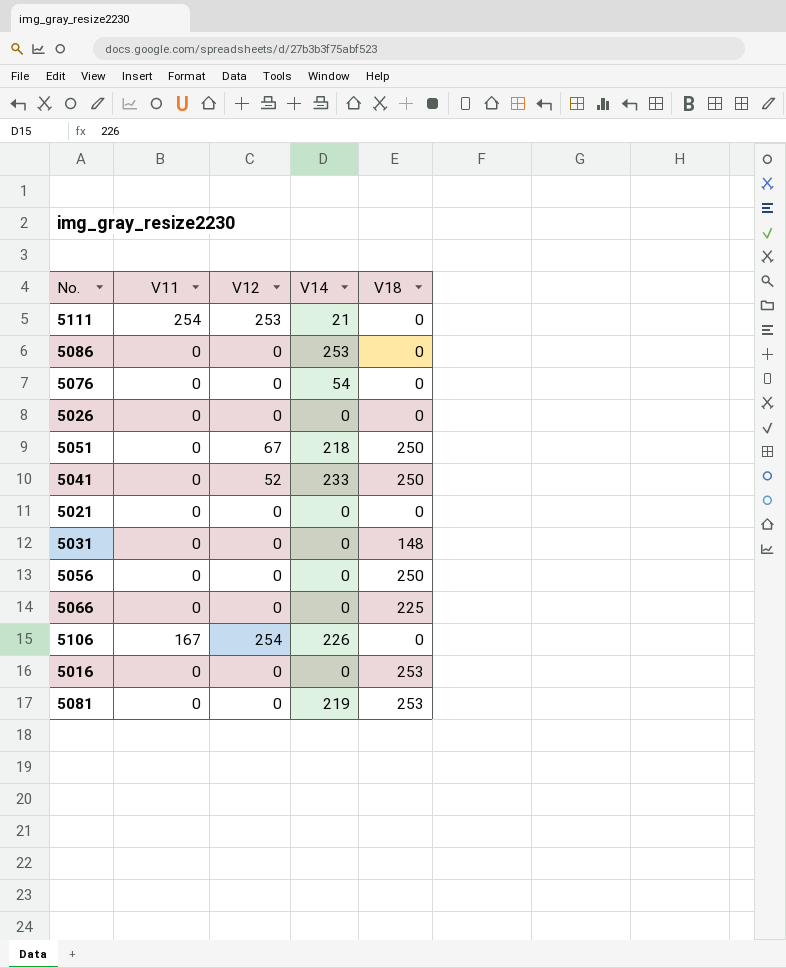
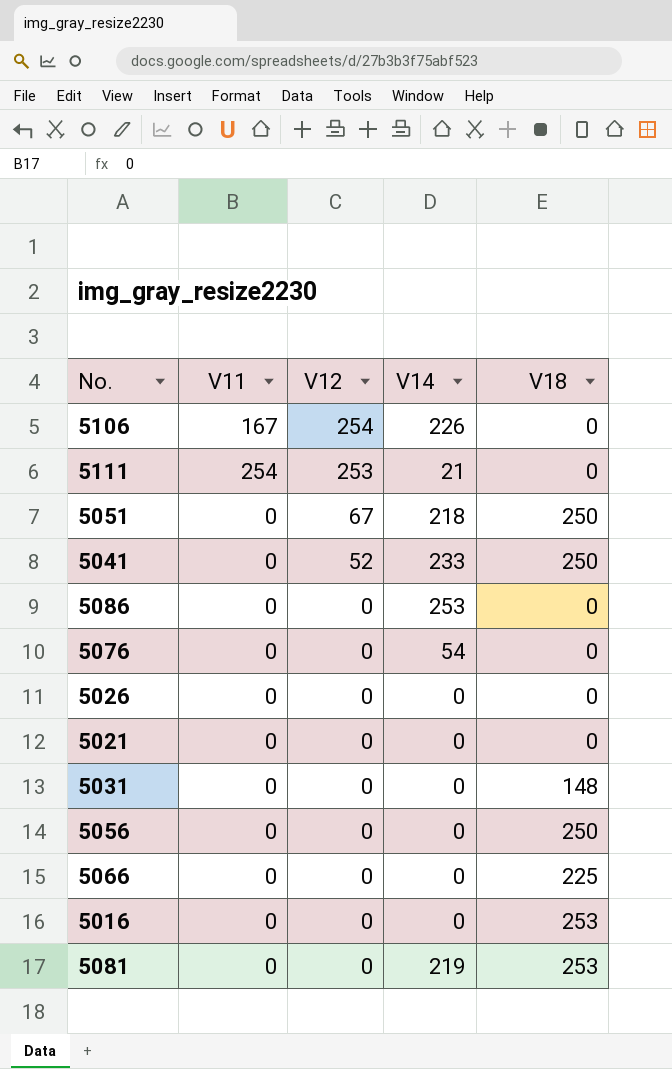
row order: none -> V12 descending

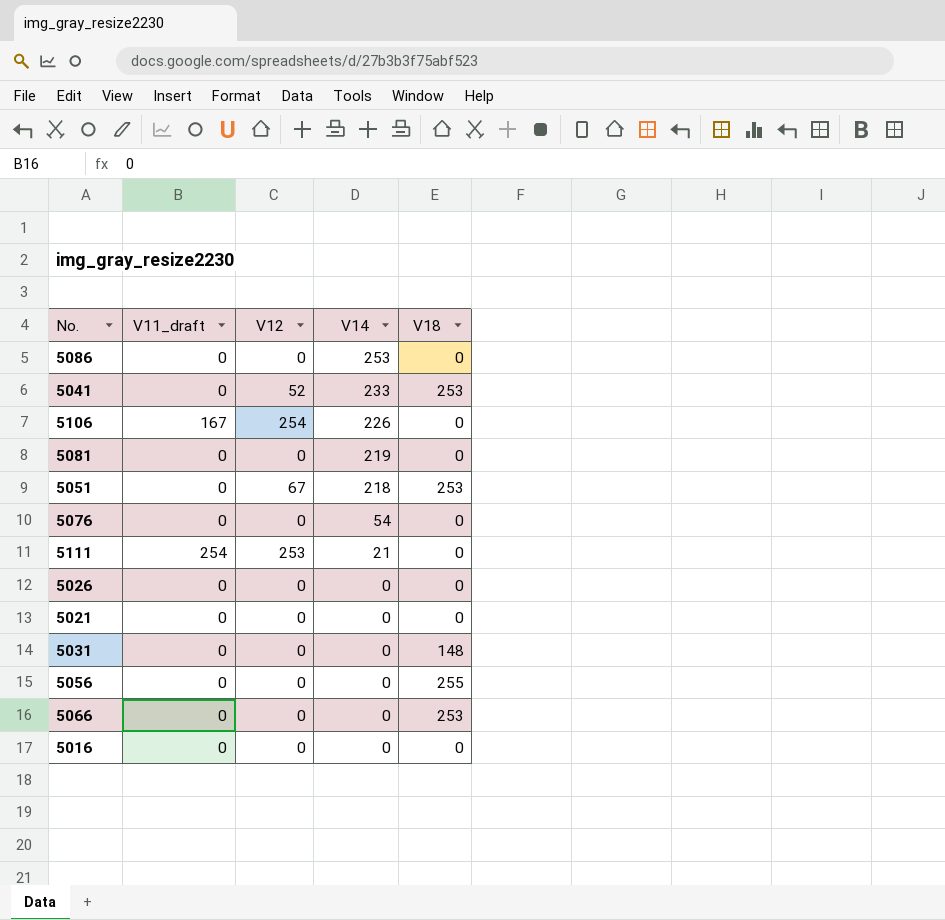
row order: V12 descending -> V14 descending
column name: V11 -> V11_draft
5041 | V18: 250 -> 253
5081 | V18: 253 -> 0
5051 | V18: 250 -> 253
5056 | V18: 250 -> 255
5066 | V18: 225 -> 253
5016 | V18: 253 -> 0

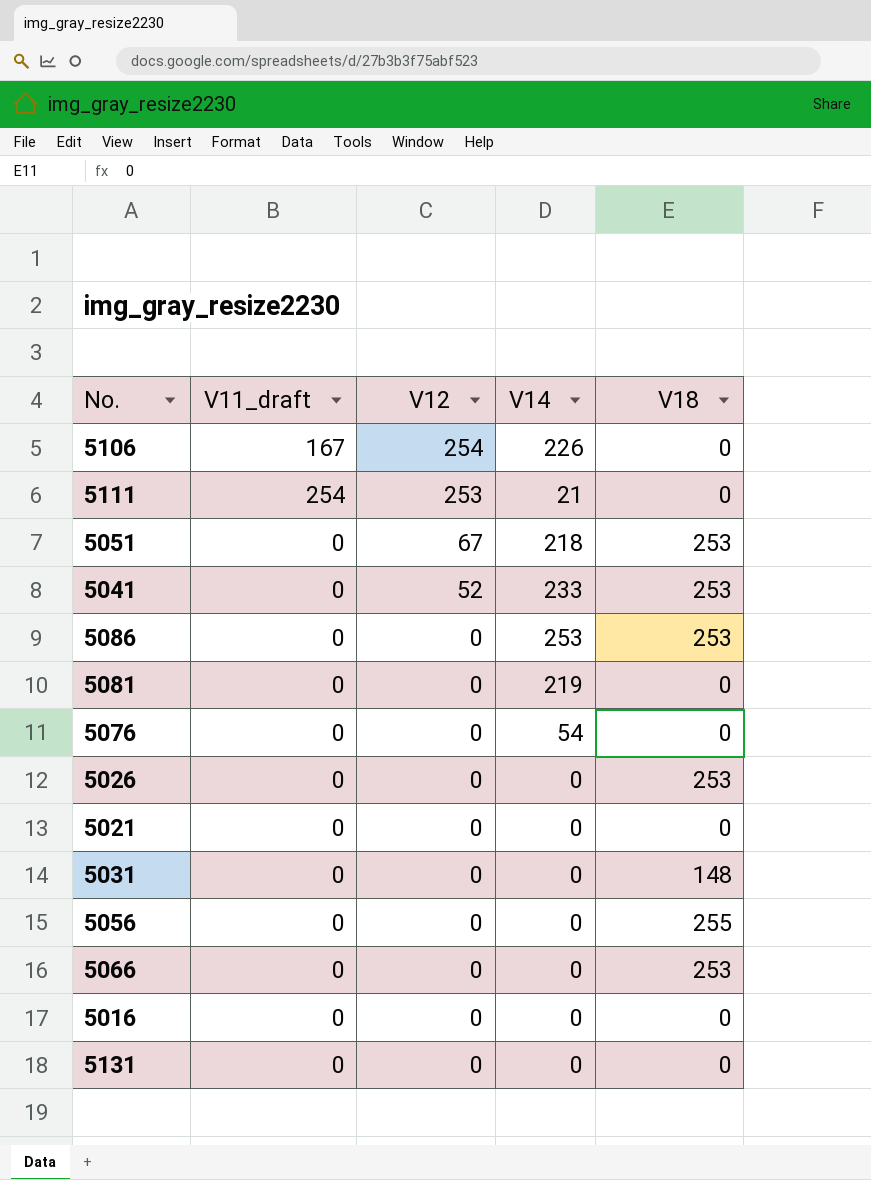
row order: V14 descending -> V12 descending
5086 | V18: 0 -> 253
5026 | V18: 0 -> 253
row 5131: none -> 0 | 0 | 0 | 0

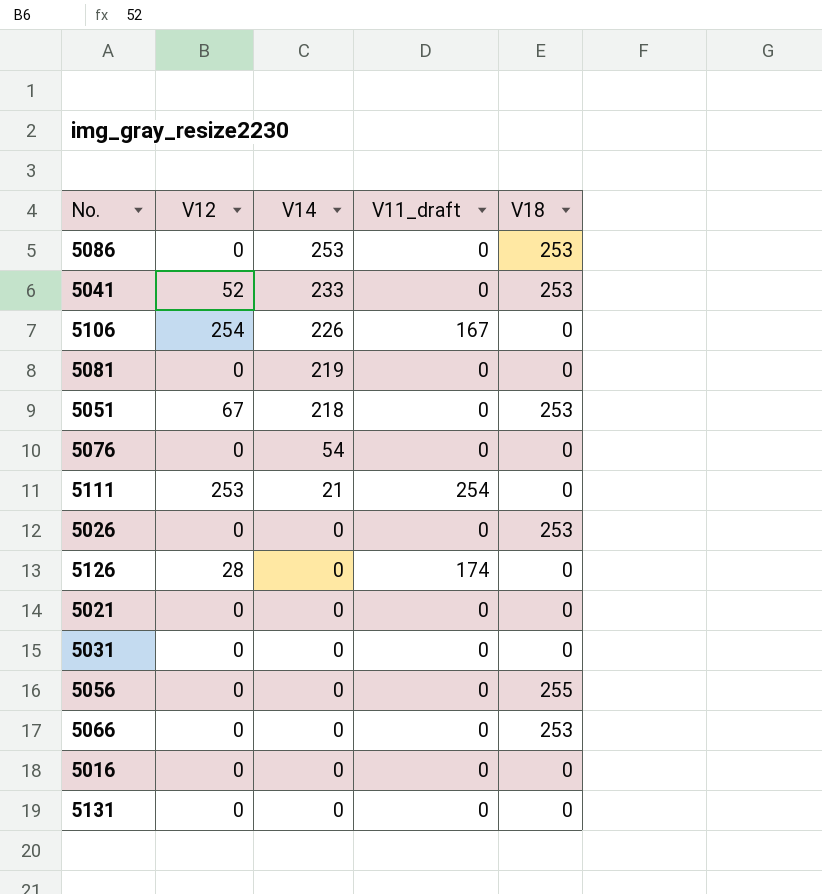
row order: V12 descending -> V14 descending
column V11_draft | position: 2 -> 4
row 5126: none -> 28 | 0 | 174 | 0
5031 | V18: 148 -> 0

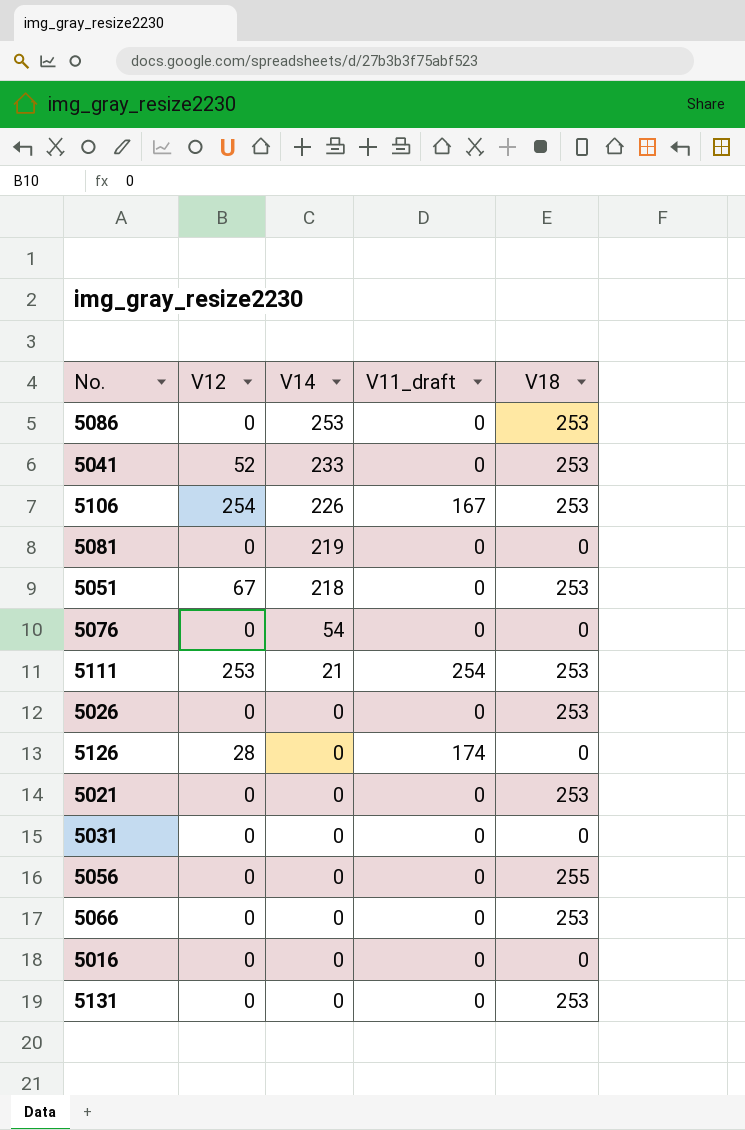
5106 | V18: 0 -> 253
5111 | V18: 0 -> 253
5021 | V18: 0 -> 253
5131 | V18: 0 -> 253

